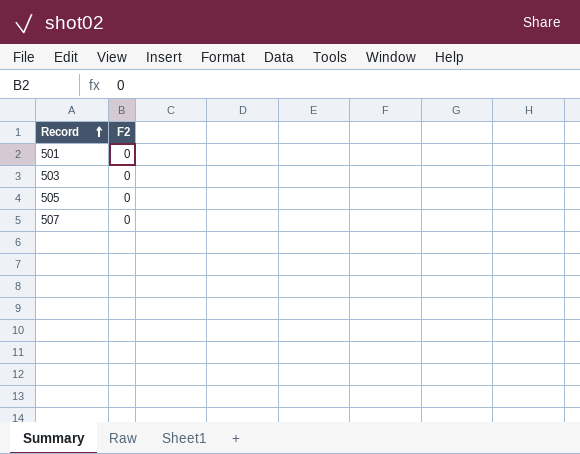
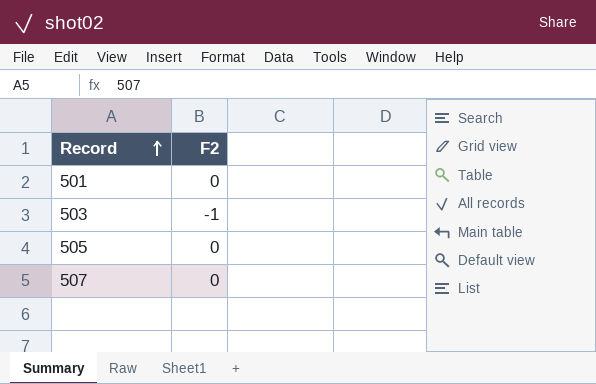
503 | F2: 0 -> -1

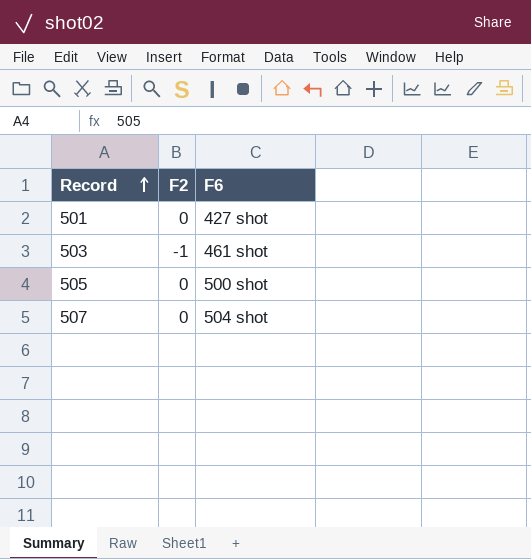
column F6 | position: none -> 3

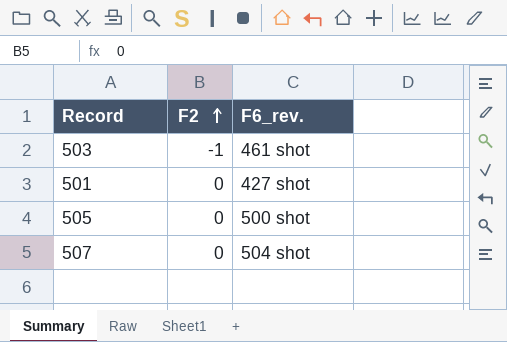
row order: Record ascending -> F2 ascending
column name: F6 -> F6_rev.

